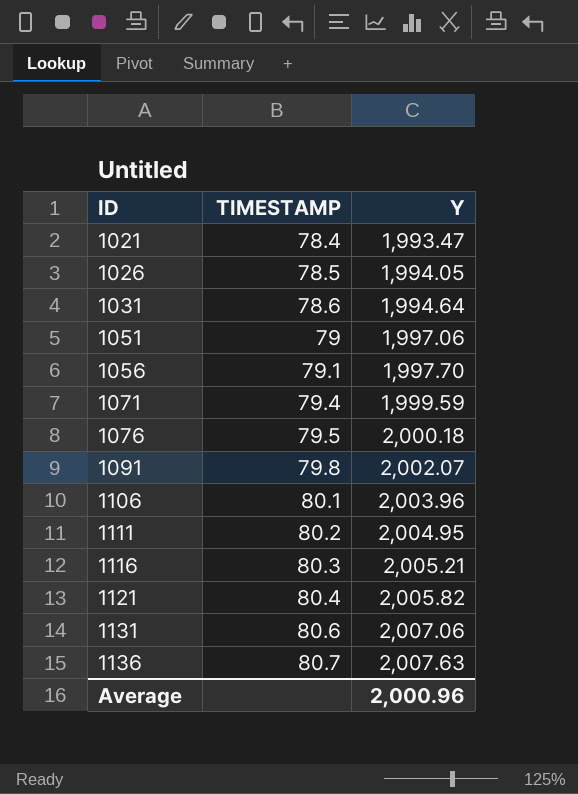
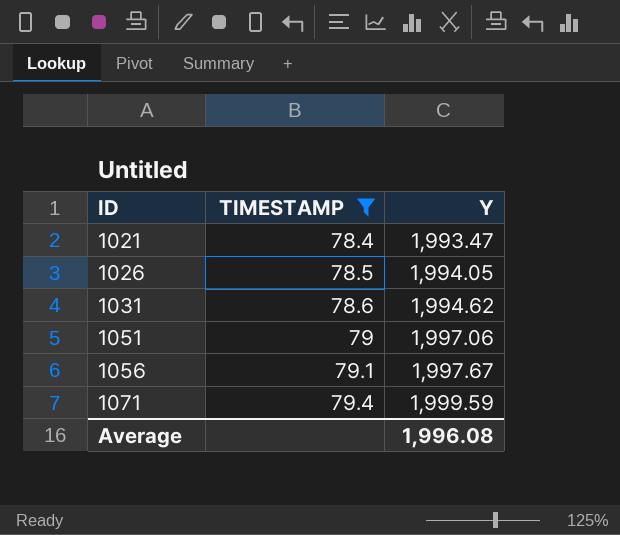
filter: none -> TIMESTAMP <= 79.4
1031 | Y: 1,994.64 -> 1,994.62
1056 | Y: 1,997.70 -> 1,997.67
Average | Y: 2,000.96 -> 1,996.08

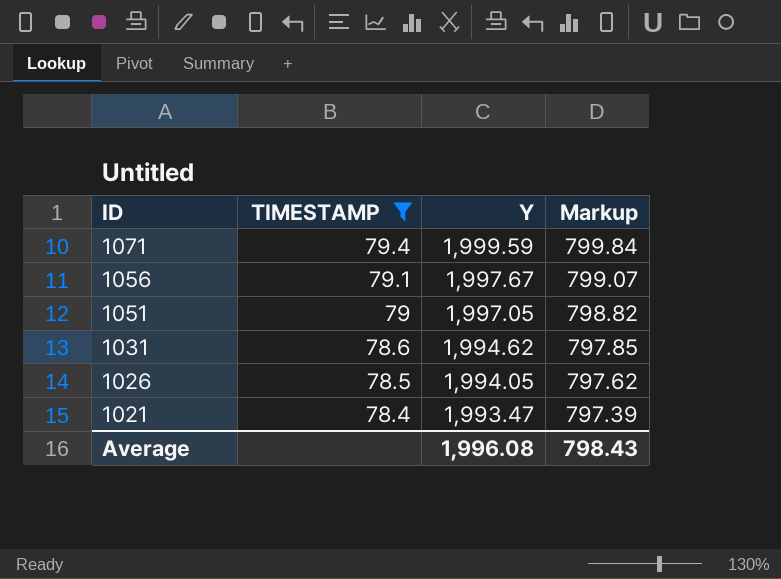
row order: ID ascending -> ID descending
column Markup | formula: none -> [Y] * 0.4
1051 | Y: 1,997.06 -> 1,997.05

